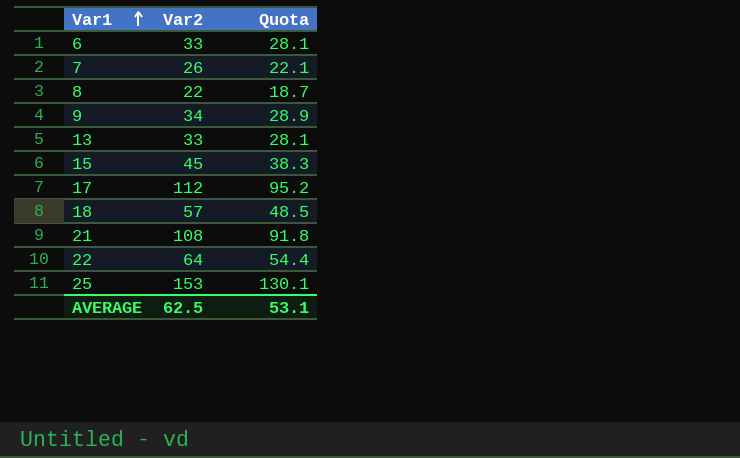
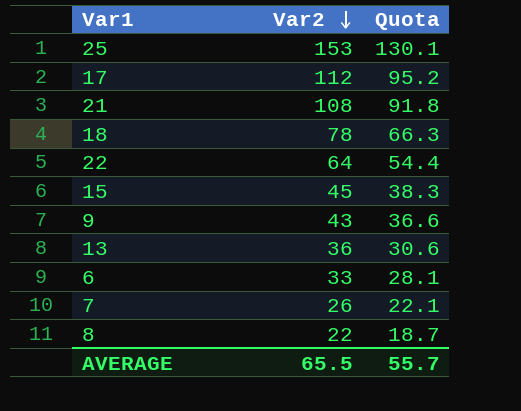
row order: Var1 ascending -> Var2 descending
18 | Var2: 57 -> 78
18 | Quota: 48.5 -> 66.3
9 | Var2: 34 -> 43
9 | Quota: 28.9 -> 36.6
13 | Var2: 33 -> 36
13 | Quota: 28.1 -> 30.6
AVERAGE | Var2: 62.5 -> 65.5
AVERAGE | Quota: 53.1 -> 55.7

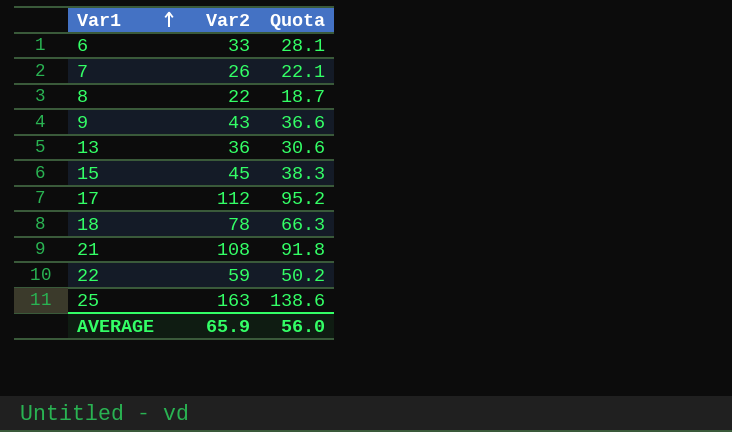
row order: Var2 descending -> Var1 ascending
22 | Var2: 64 -> 59
22 | Quota: 54.4 -> 50.2
25 | Var2: 153 -> 163
25 | Quota: 130.1 -> 138.6
AVERAGE | Var2: 65.5 -> 65.9
AVERAGE | Quota: 55.7 -> 56.0

